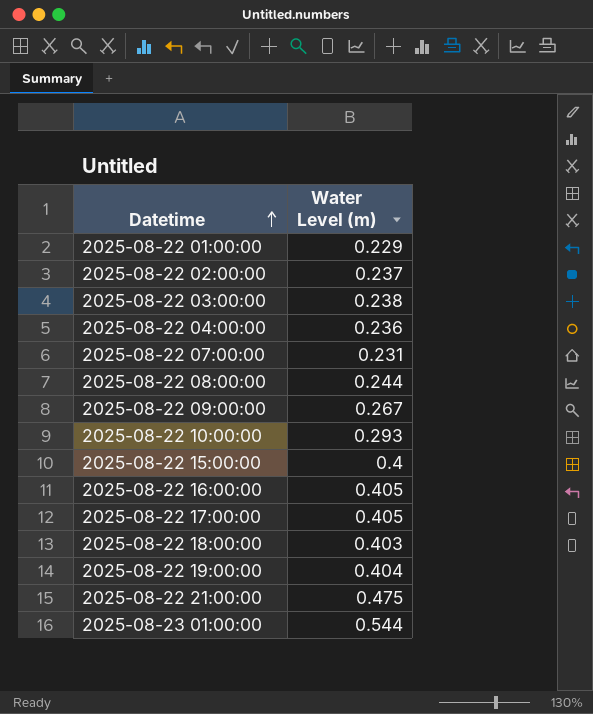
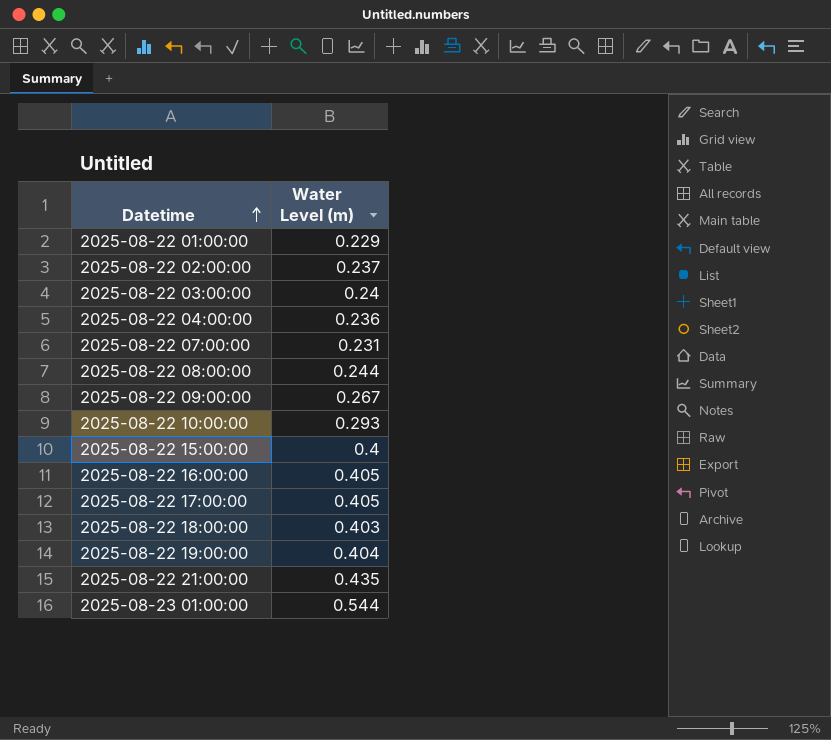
2025-08-22 03:00:00 | Water Level (m): 0.238 -> 0.24
2025-08-22 21:00:00 | Water Level (m): 0.475 -> 0.435

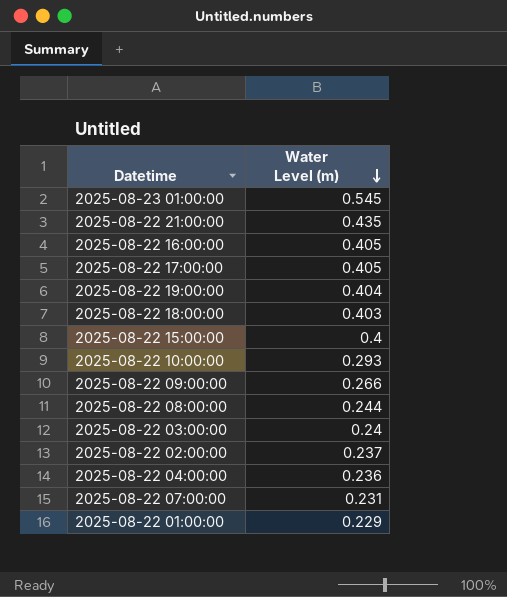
row order: Datetime ascending -> Water Level (m) descending
2025-08-23 01:00:00 | Water Level (m): 0.544 -> 0.545
2025-08-22 09:00:00 | Water Level (m): 0.267 -> 0.266

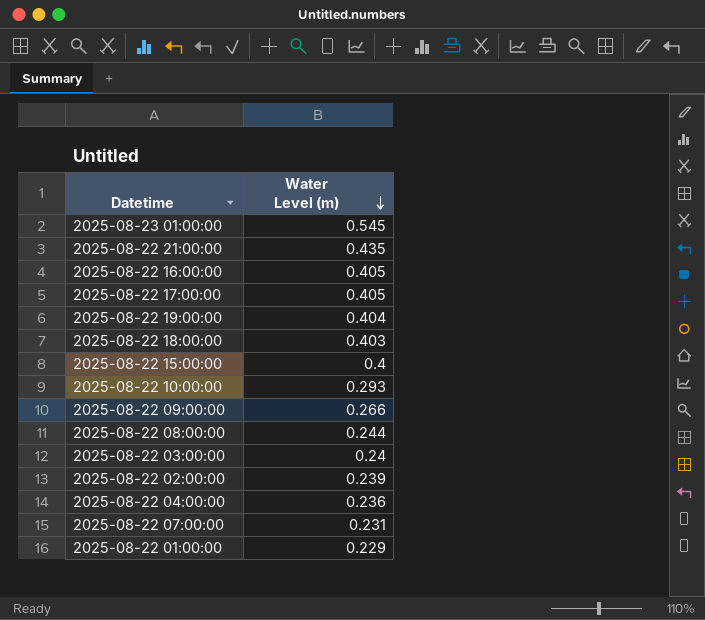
2025-08-22 02:00:00 | Water Level (m): 0.237 -> 0.239

